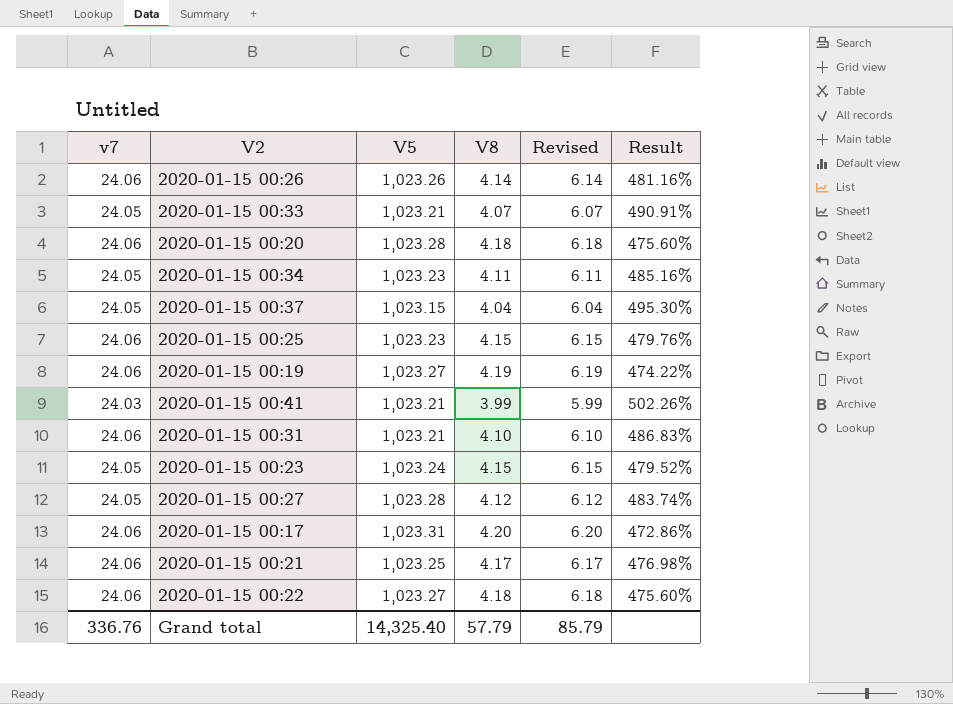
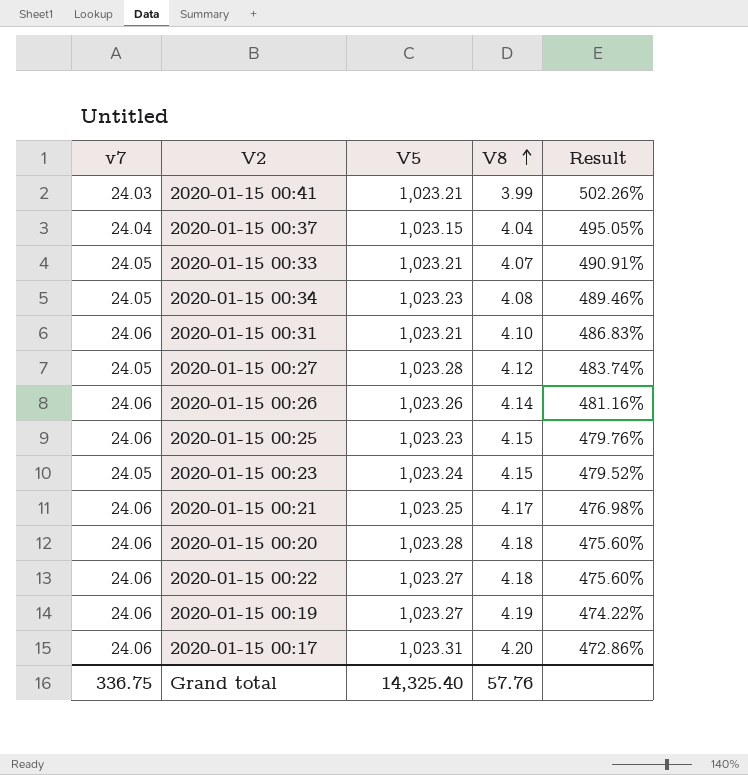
row order: none -> V8 ascending
column Revised | formula: [V8] + 2 -> none
2020-01-15 00:37 | v7: 24.05 -> 24.04
2020-01-15 00:37 | Result: 495.30% -> 495.05%
2020-01-15 00:34 | V8: 4.11 -> 4.08
2020-01-15 00:34 | Result: 485.16% -> 489.46%
Grand total | v7: 336.76 -> 336.75
Grand total | V8: 57.79 -> 57.76

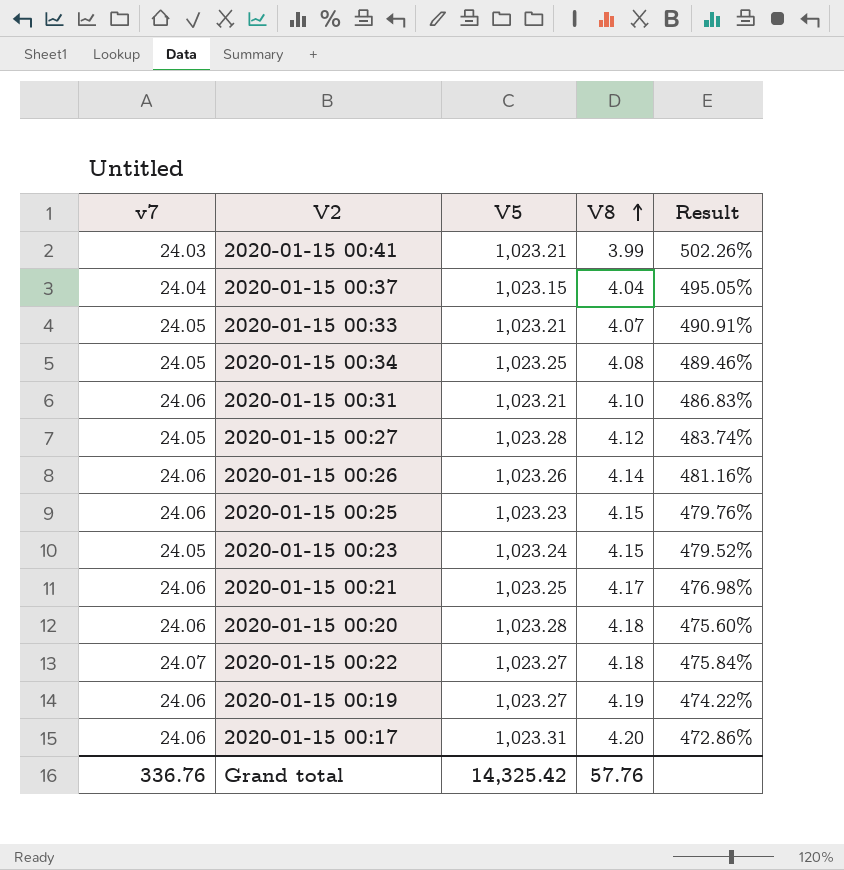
2020-01-15 00:34 | V5: 1,023.23 -> 1,023.25
2020-01-15 00:22 | v7: 24.06 -> 24.07
2020-01-15 00:22 | Result: 475.60% -> 475.84%
Grand total | v7: 336.75 -> 336.76
Grand total | V5: 14,325.40 -> 14,325.42

